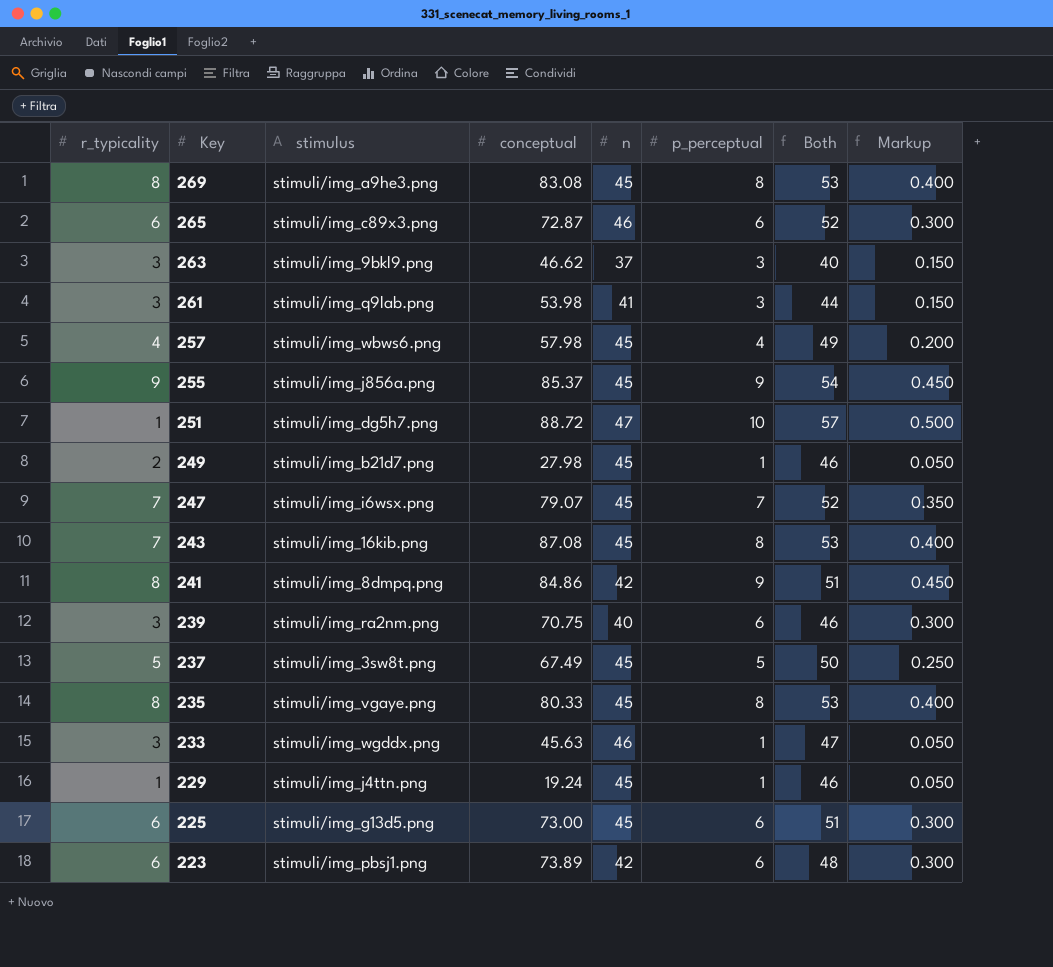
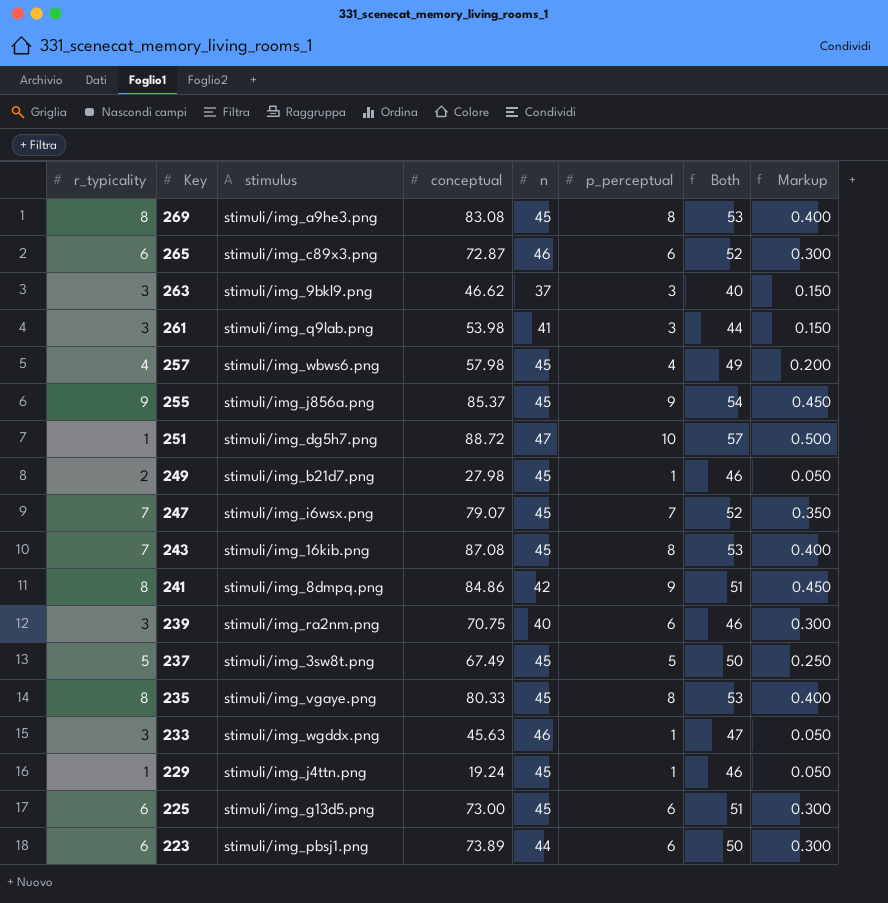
223 | n: 42 -> 44
223 | Both: 48 -> 50

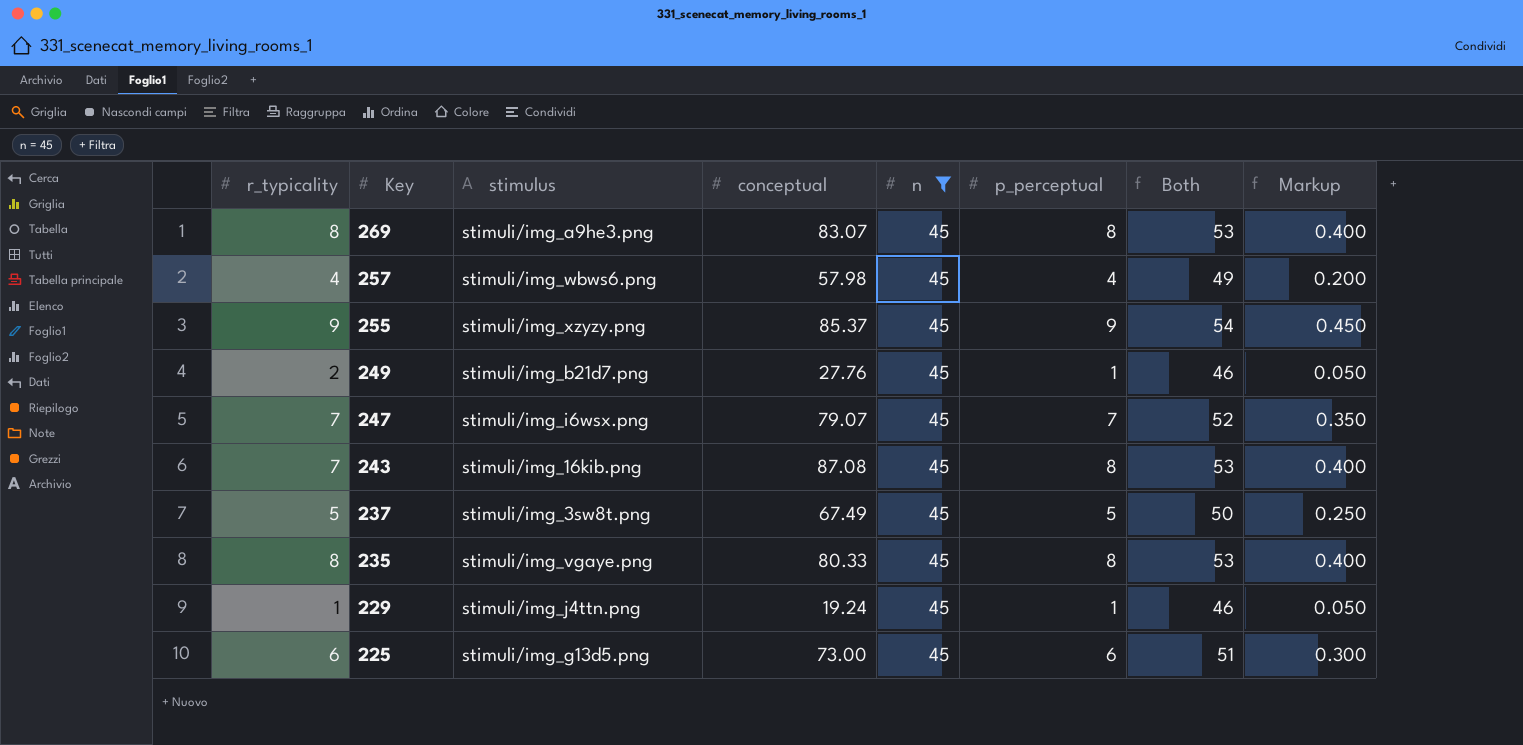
filter: none -> n = 45
269 | conceptual: 83.08 -> 83.07
255 | stimulus: stimuli/img_j856a.png -> stimuli/img_xzyzy.png
249 | conceptual: 27.98 -> 27.76

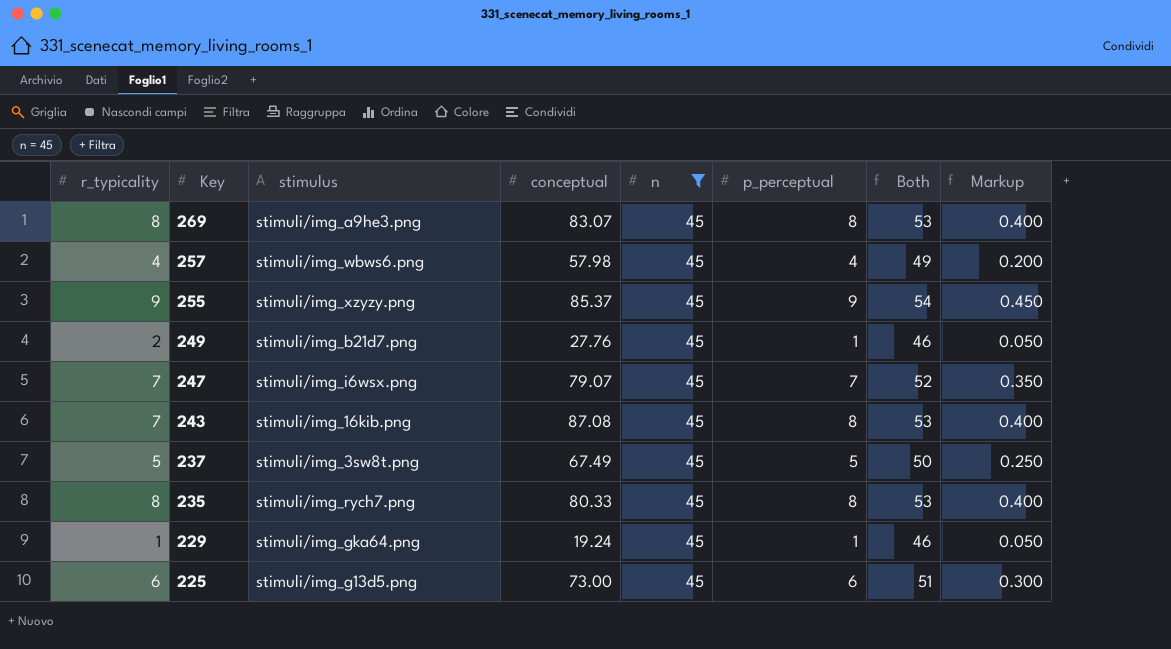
235 | stimulus: stimuli/img_vgaye.png -> stimuli/img_rych7.png
229 | stimulus: stimuli/img_j4ttn.png -> stimuli/img_gka64.png

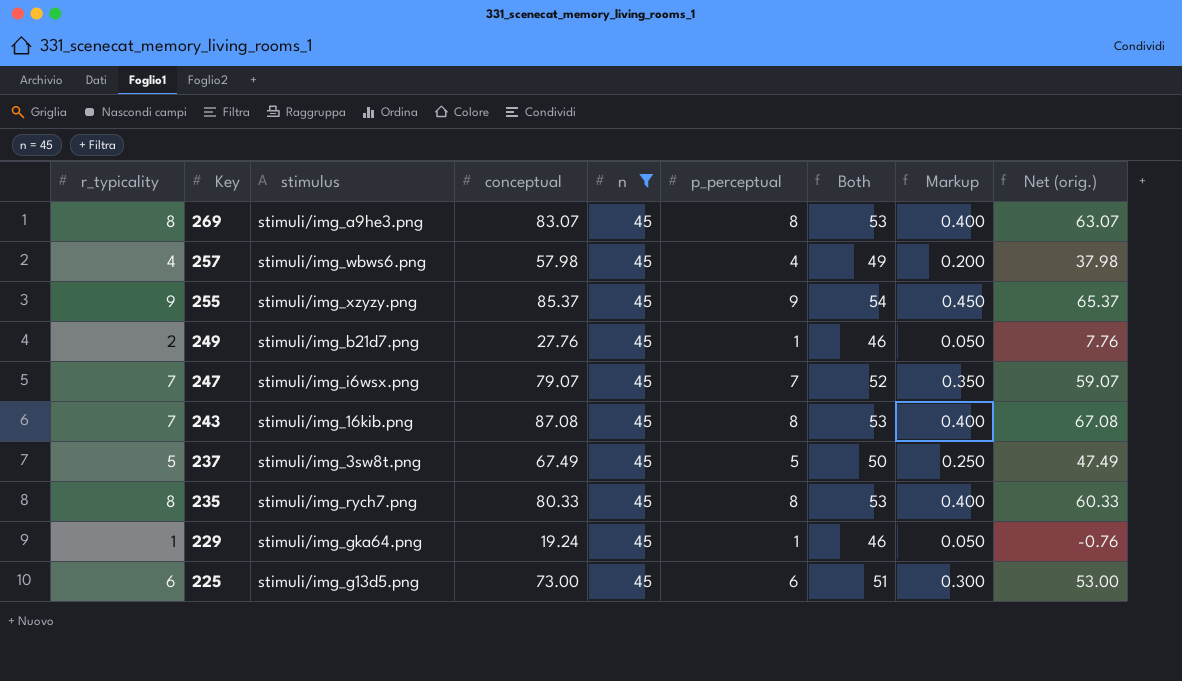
column Net (orig.) | formula: none -> [conceptual] - 20

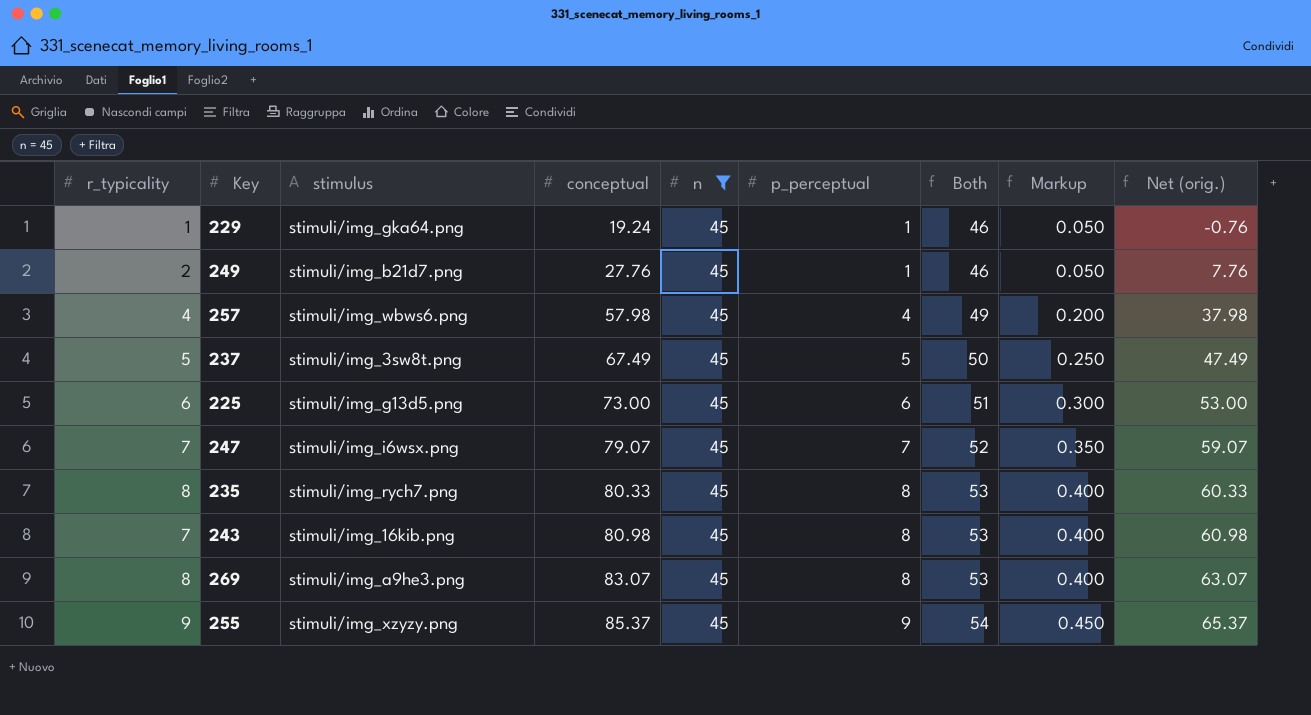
row order: Key descending -> conceptual ascending
243 | conceptual: 87.08 -> 80.98
243 | Net (orig.): 67.08 -> 60.98

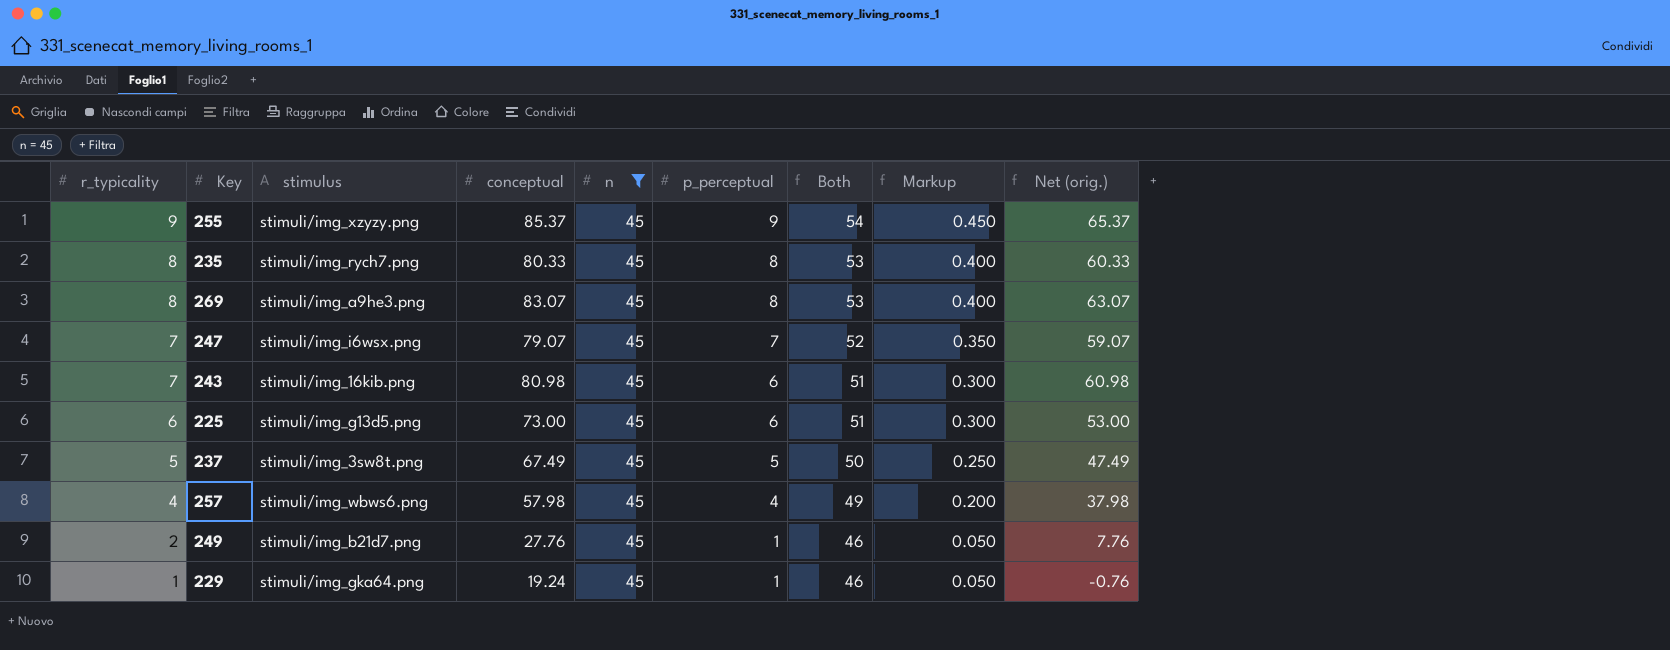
row order: conceptual ascending -> r_typicality descending
243 | p_perceptual: 8 -> 6
243 | Both: 53 -> 51
243 | Markup: 0.400 -> 0.300

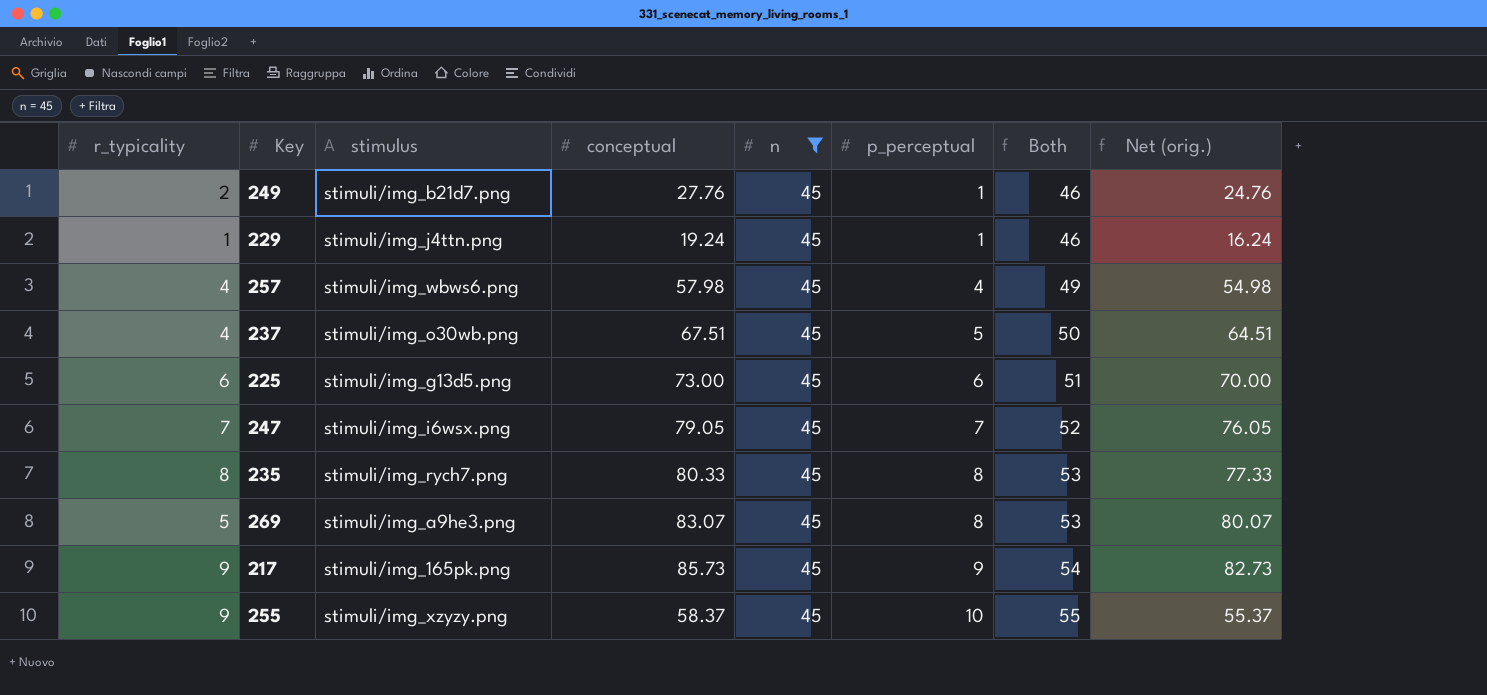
row order: r_typicality descending -> p_perceptual ascending
column Markup | formula: [p_perceptual] * 0.05 -> none
column Net (orig.) | formula: [conceptual] - 20 -> [conceptual] - 3
row 243: 7 | stimuli/img_16kib.png | 80.98 | 45 | 6 | 51 | 0.300 | 60.98 -> none
229 | stimulus: stimuli/img_gka64.png -> stimuli/img_j4ttn.png
237 | r_typicality: 5 -> 4
237 | stimulus: stimuli/img_3sw8t.png -> stimuli/img_o30wb.png
237 | conceptual: 67.49 -> 67.51
247 | conceptual: 79.07 -> 79.05
269 | r_typicality: 8 -> 5
row 217: none -> 9 | stimuli/img_165pk.png | 85.73 | 45 | 9 | 54 | 82.73
255 | conceptual: 85.37 -> 58.37
255 | p_perceptual: 9 -> 10
255 | Both: 54 -> 55

